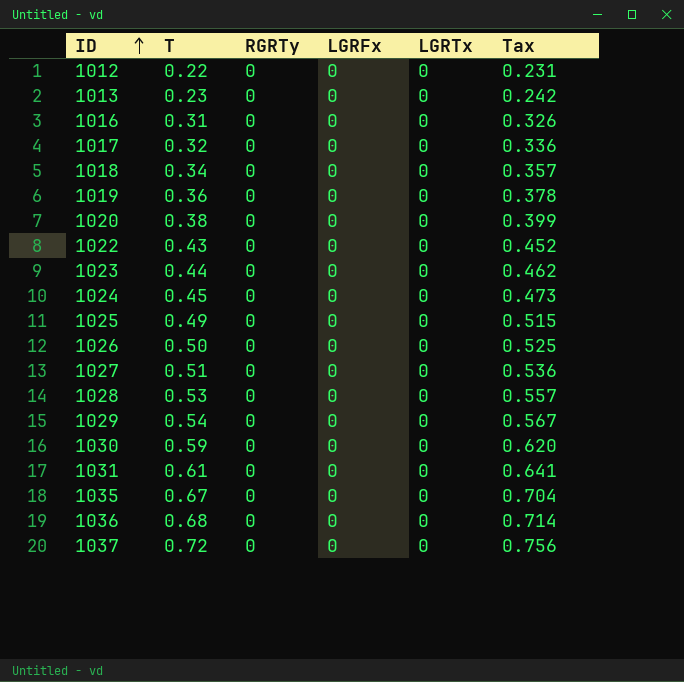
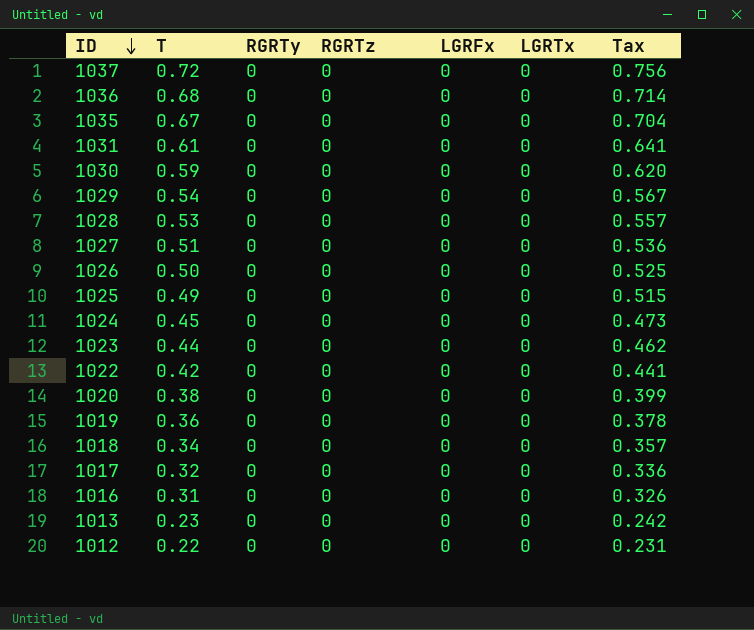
row order: ID ascending -> ID descending
column RGRTz | position: none -> 4
1022 | T: 0.43 -> 0.42
1022 | Tax: 0.452 -> 0.441

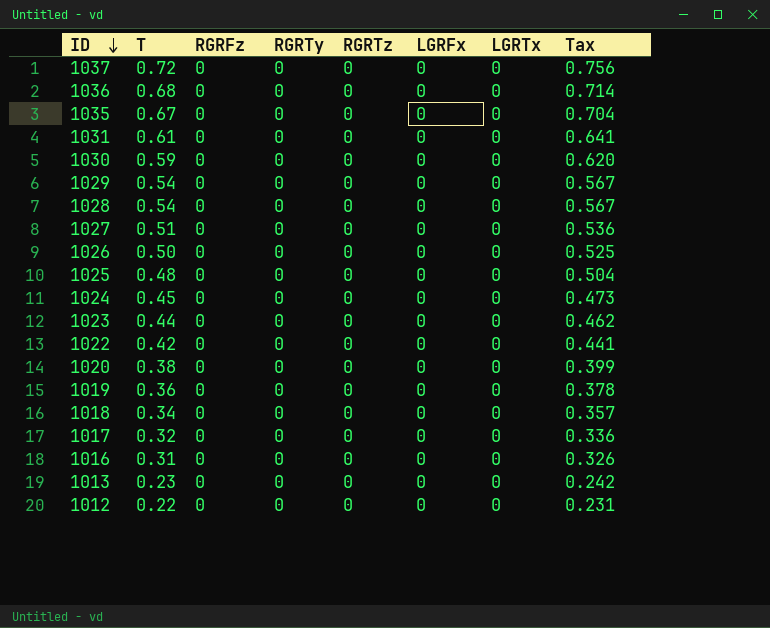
column RGRFz | position: none -> 3
1028 | T: 0.53 -> 0.54
1028 | Tax: 0.557 -> 0.567
1025 | T: 0.49 -> 0.48
1025 | Tax: 0.515 -> 0.504

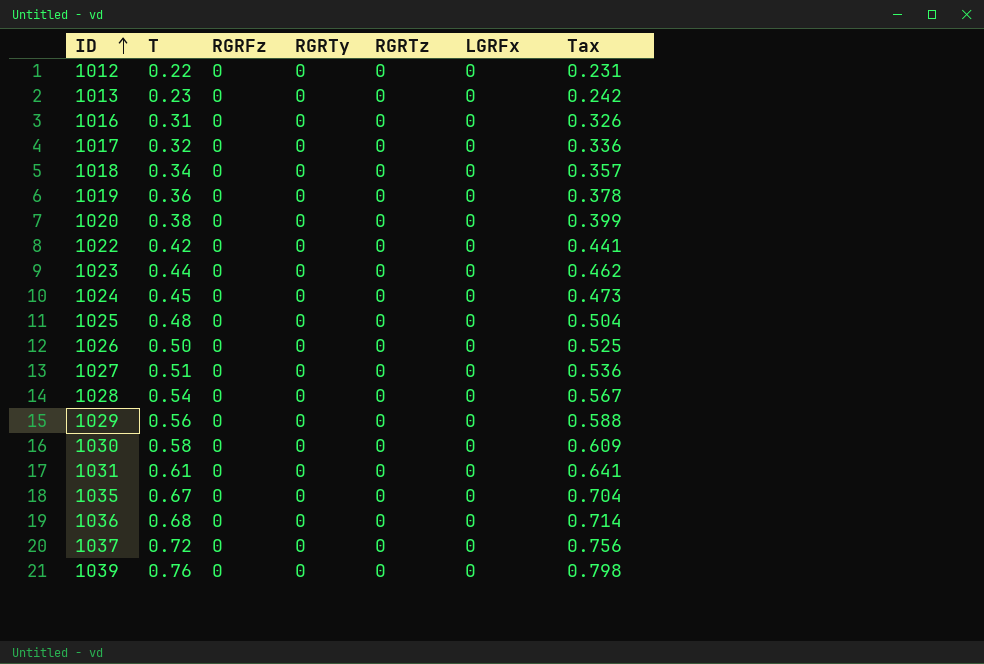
row order: ID descending -> ID ascending
column LGRTx | position: 7 -> none
1029 | T: 0.54 -> 0.56
1029 | Tax: 0.567 -> 0.588
1030 | T: 0.59 -> 0.58
1030 | Tax: 0.620 -> 0.609
row 1039: none -> 0.76 | 0 | 0 | 0 | 0 | 0.798

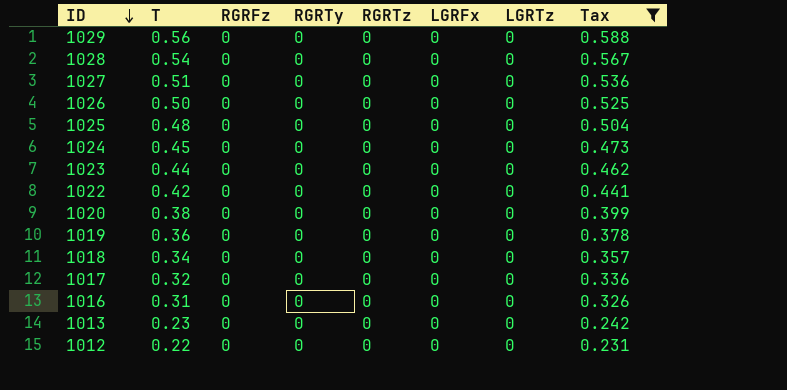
filter: none -> Tax <= 0.588
row order: ID ascending -> ID descending
column LGRTz | position: none -> 7

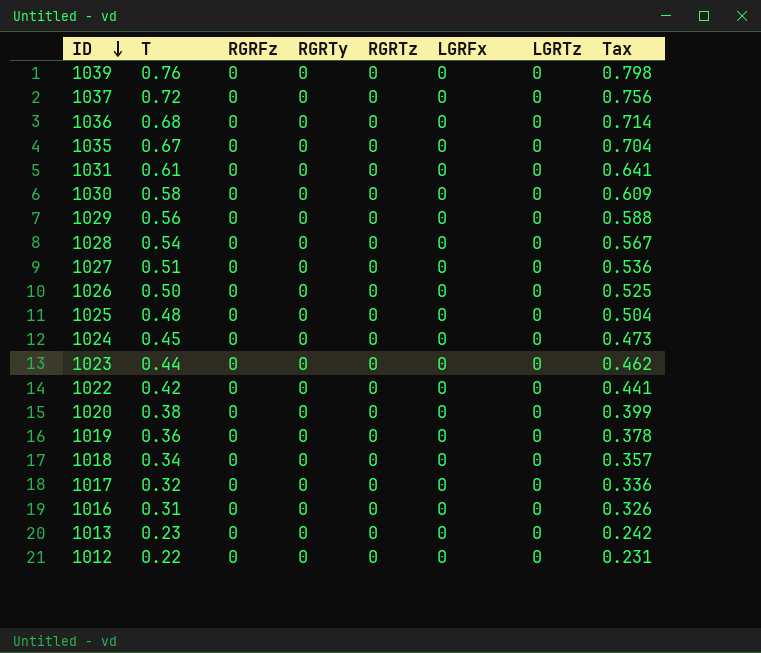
filter: Tax <= 0.588 -> none

